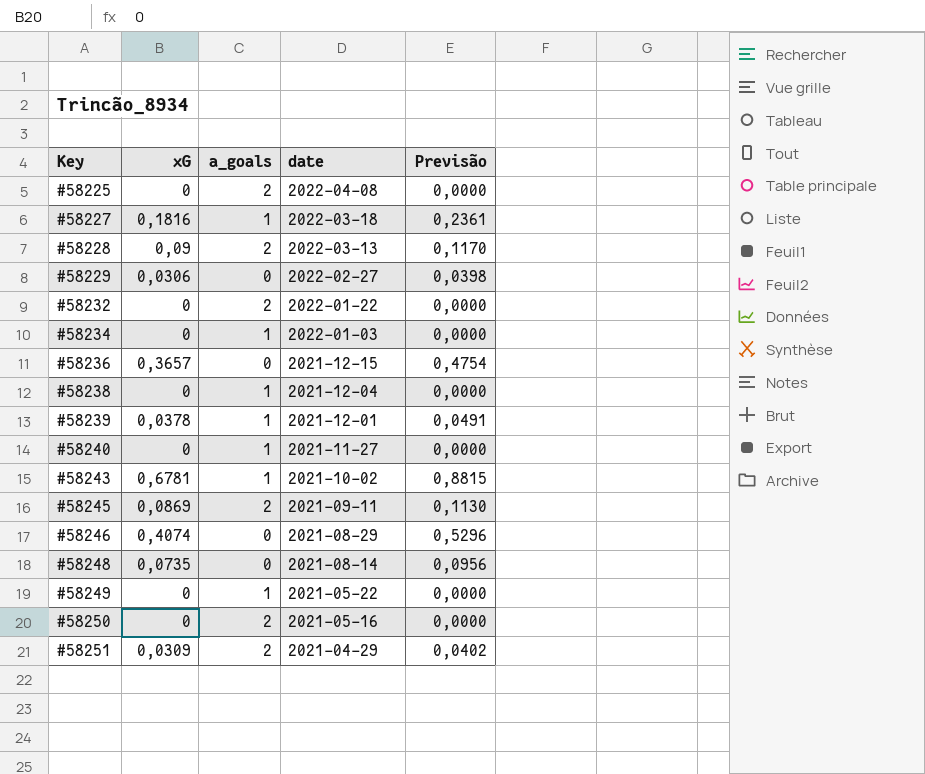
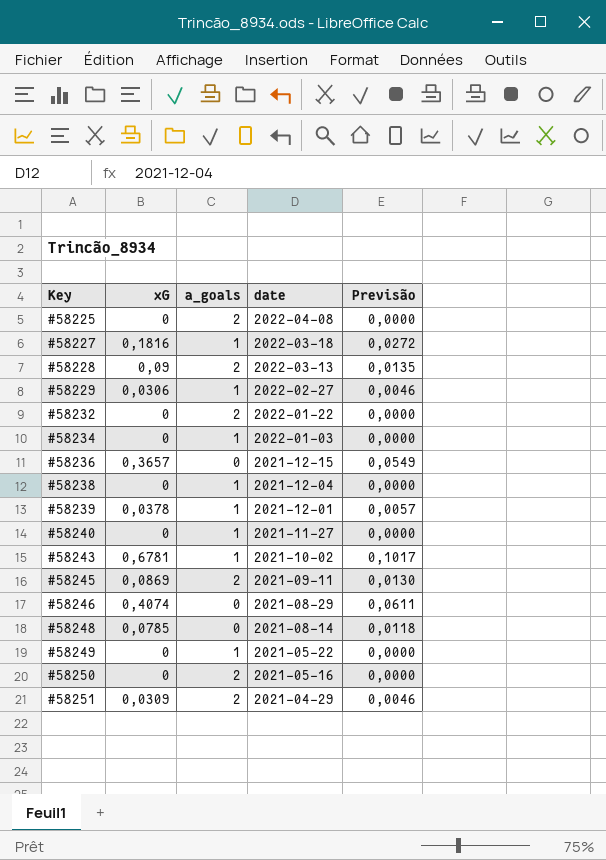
column Previsão | formula: [xG] * 1,3 -> [xG] * 0,15
#58229 | a_goals: 0 -> 1
#58248 | xG: 0,0735 -> 0,0785

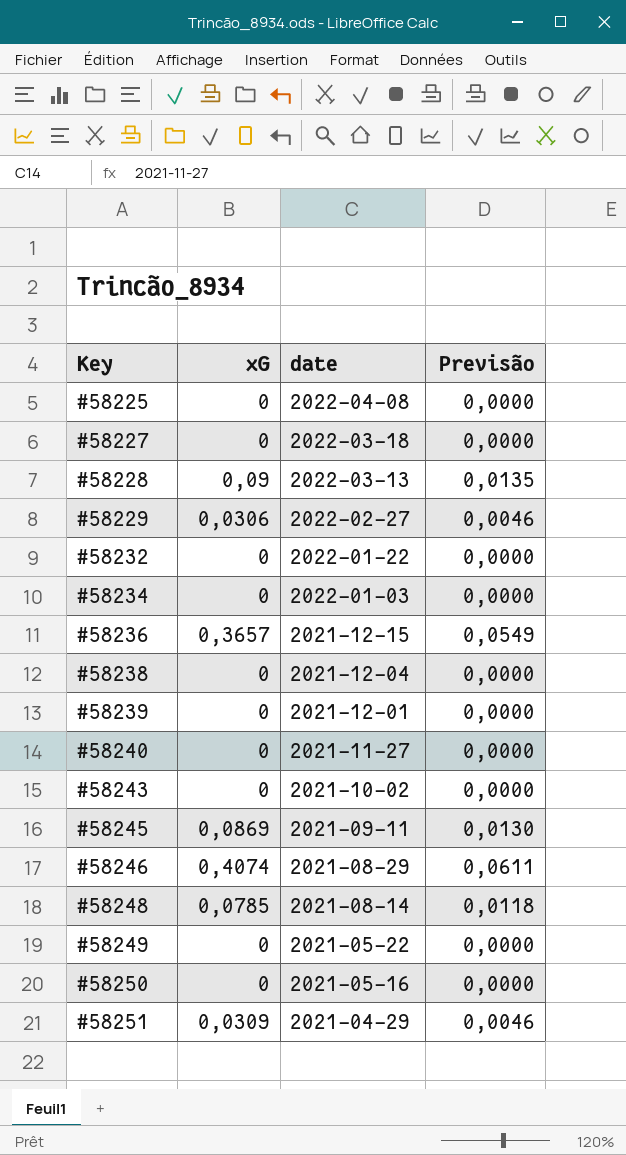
column a_goals | position: 3 -> none
#58227 | xG: 0,1816 -> 0
#58227 | Previsão: 0,0272 -> 0,0000
#58239 | xG: 0,0378 -> 0
#58239 | Previsão: 0,0057 -> 0,0000
#58243 | xG: 0,6781 -> 0
#58243 | Previsão: 0,1017 -> 0,0000

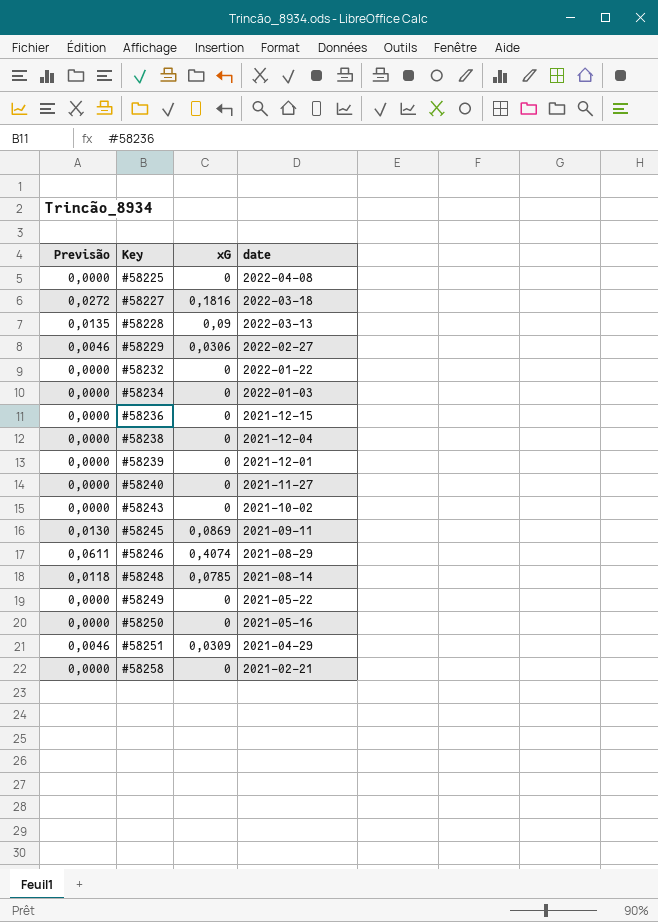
column Previsão | position: 4 -> 1
#58227 | Previsão: 0,0000 -> 0,0272
#58227 | xG: 0 -> 0,1816
#58236 | Previsão: 0,0549 -> 0,0000
#58236 | xG: 0,3657 -> 0
row #58258: none -> 0,0000 | 0 | 2021-02-21

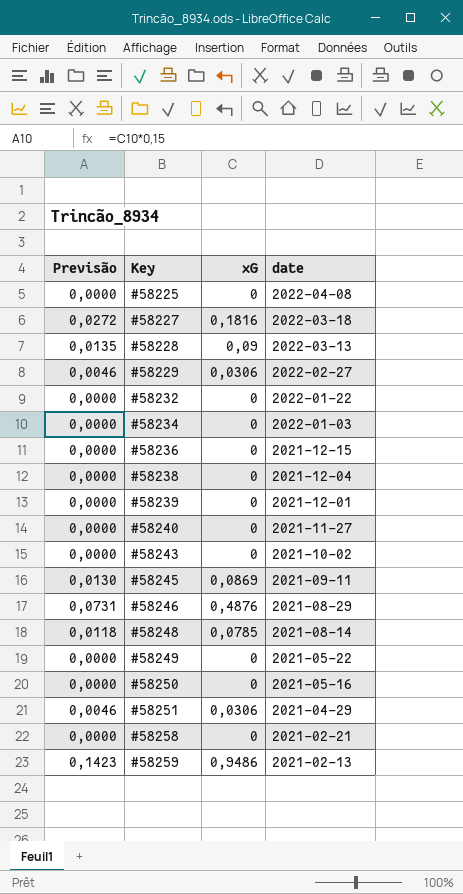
#58246 | Previsão: 0,0611 -> 0,0731
#58246 | xG: 0,4074 -> 0,4876
#58251 | xG: 0,0309 -> 0,0306
row #58259: none -> 0,1423 | 0,9486 | 2021-02-13

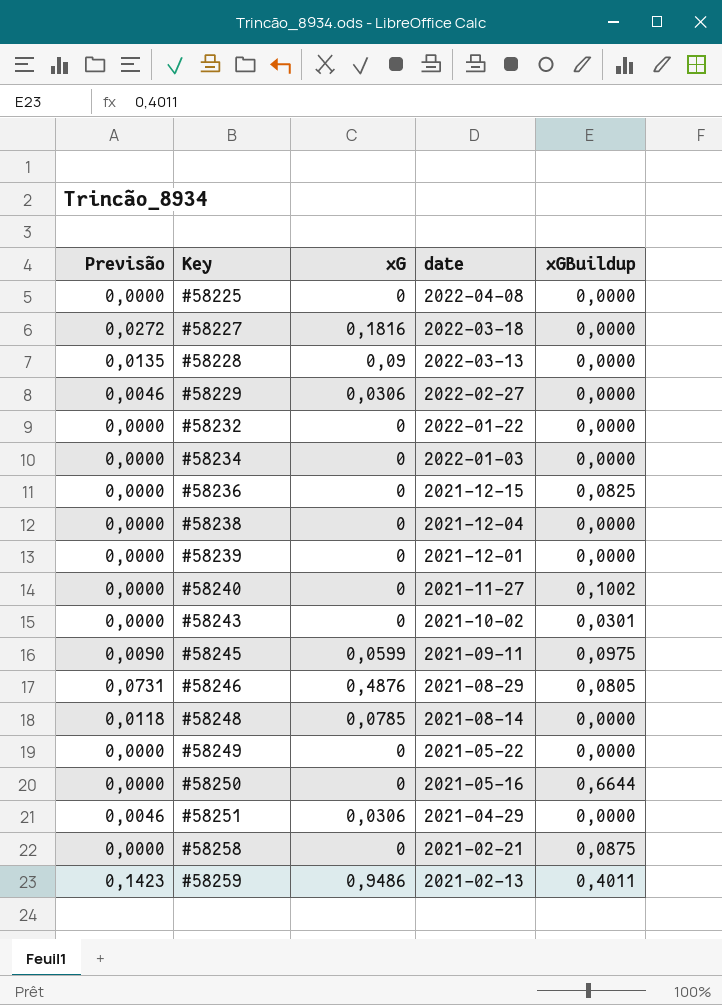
column xGBuildup | position: none -> 5
#58245 | Previsão: 0,0130 -> 0,0090
#58245 | xG: 0,0869 -> 0,0599

